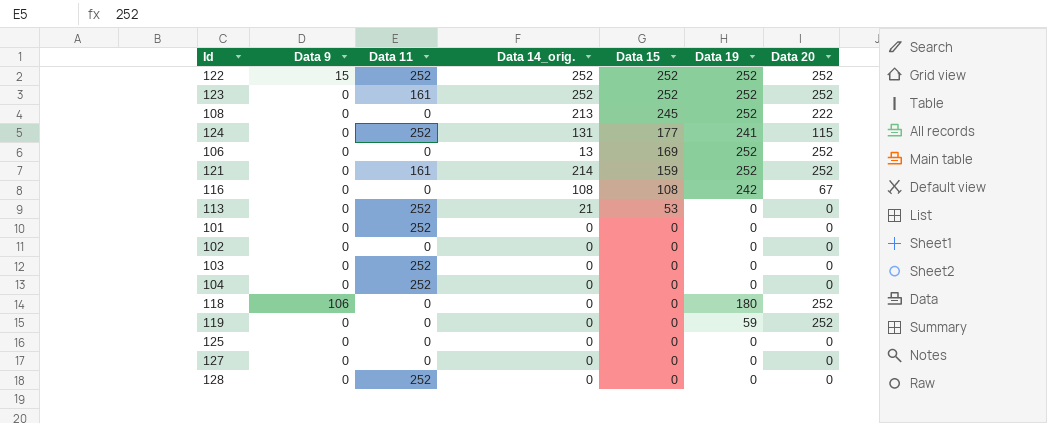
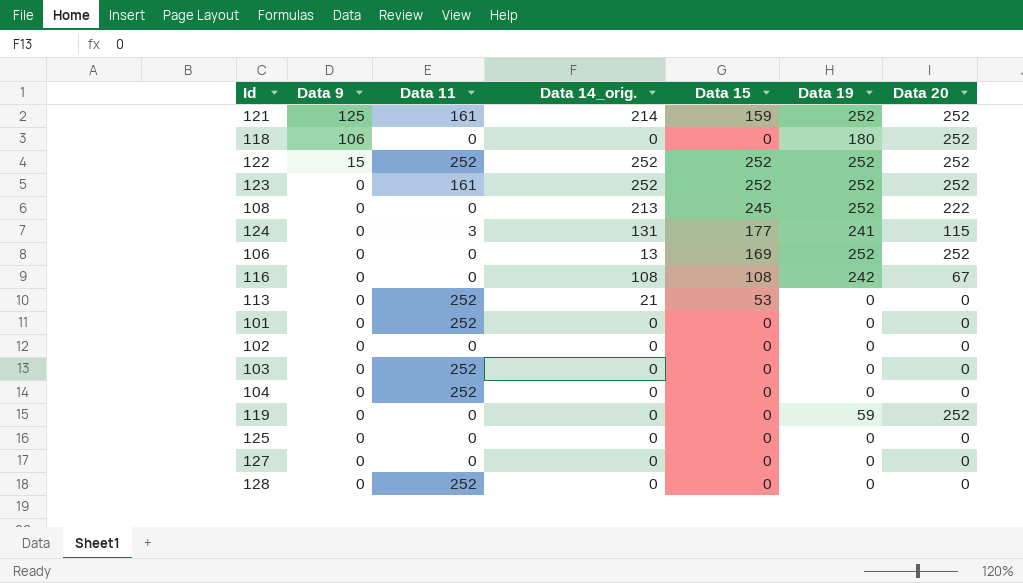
row order: Data 15 descending -> Data 9 descending
121 | Data 9: 0 -> 125
124 | Data 11: 252 -> 3

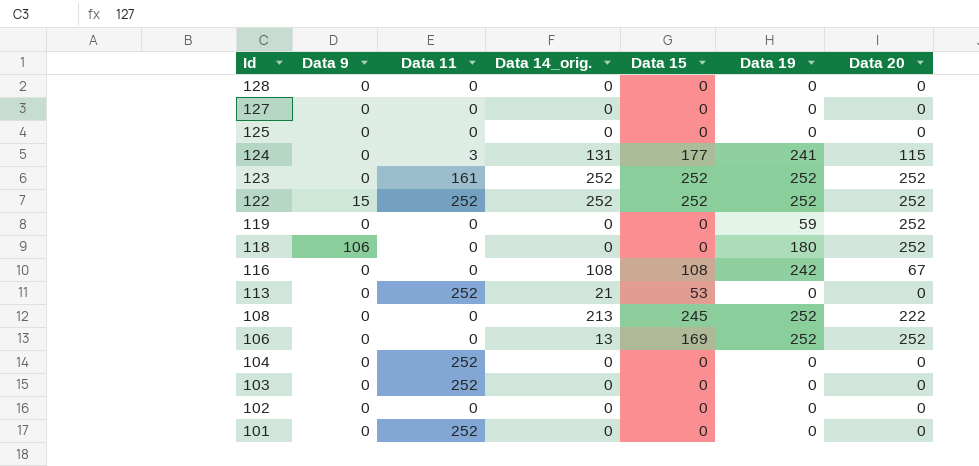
row order: Data 9 descending -> Id descending
row 121: 125 | 161 | 214 | 159 | 252 | 252 -> none
128 | Data 11: 252 -> 0

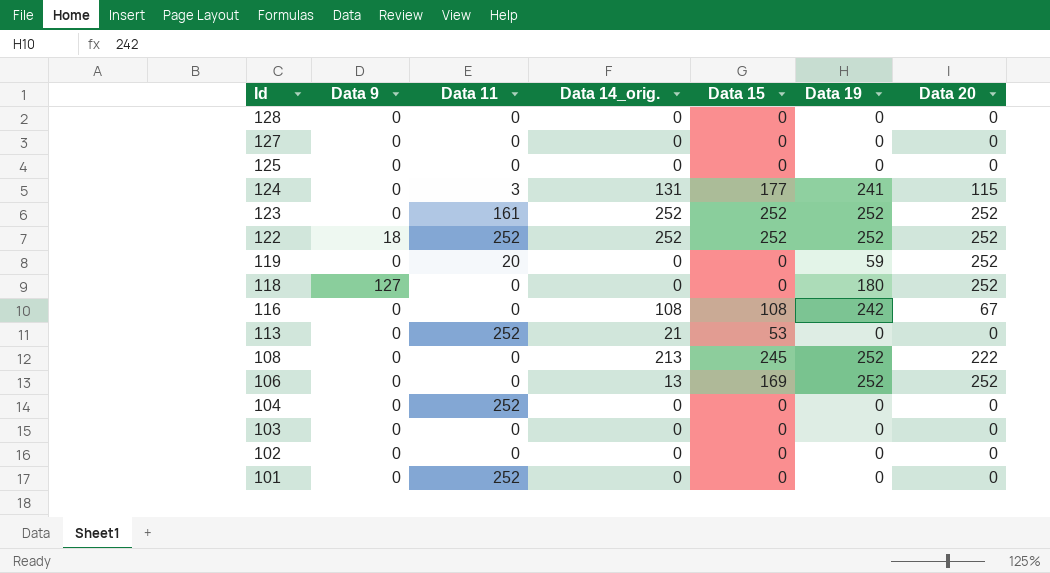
122 | Data 9: 15 -> 18
119 | Data 11: 0 -> 20
118 | Data 9: 106 -> 127
103 | Data 11: 252 -> 0

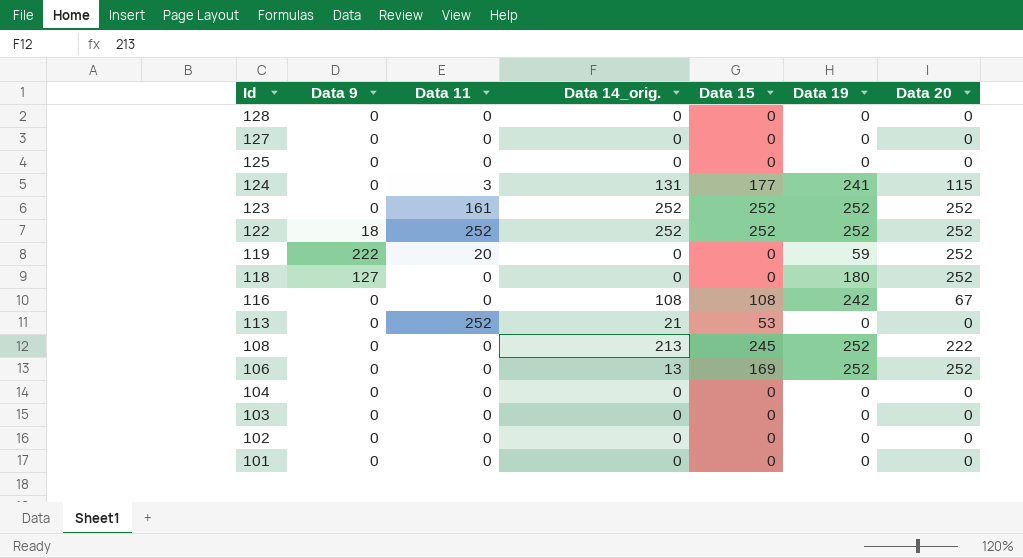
119 | Data 9: 0 -> 222
104 | Data 11: 252 -> 0
101 | Data 11: 252 -> 0

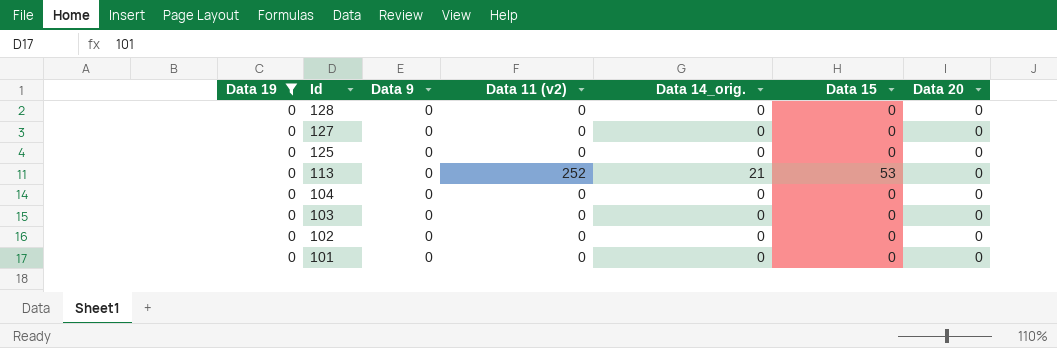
filter: none -> Data 19 = 0
column Data 19 | position: 6 -> 1
column name: Data 11 -> Data 11 (v2)

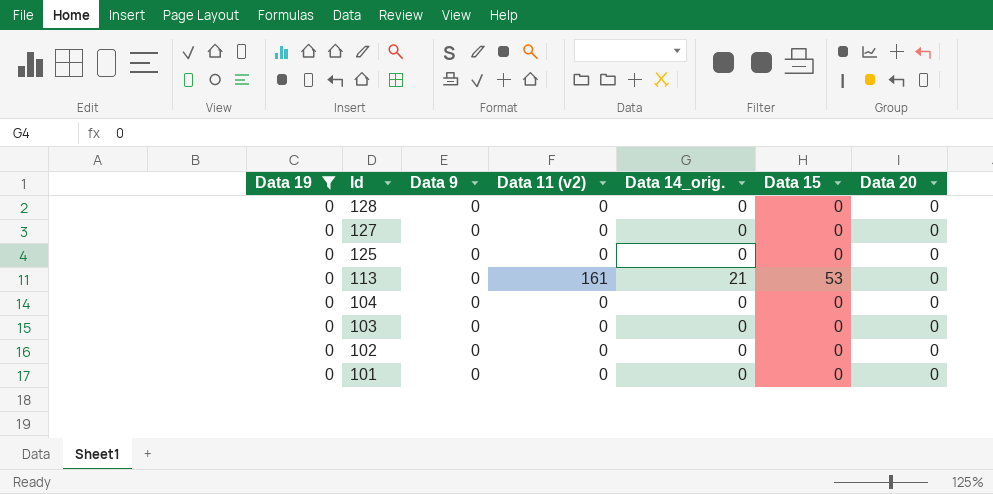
113 | Data 11 (v2): 252 -> 161

